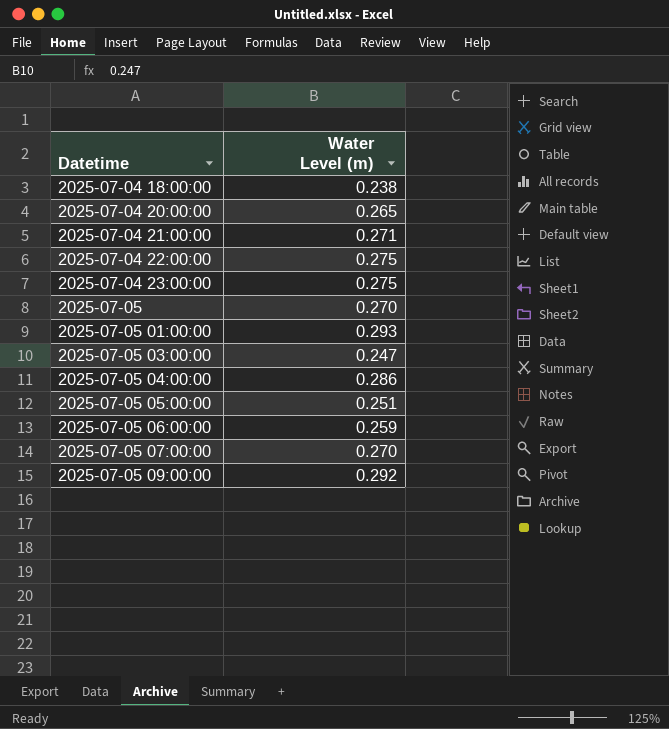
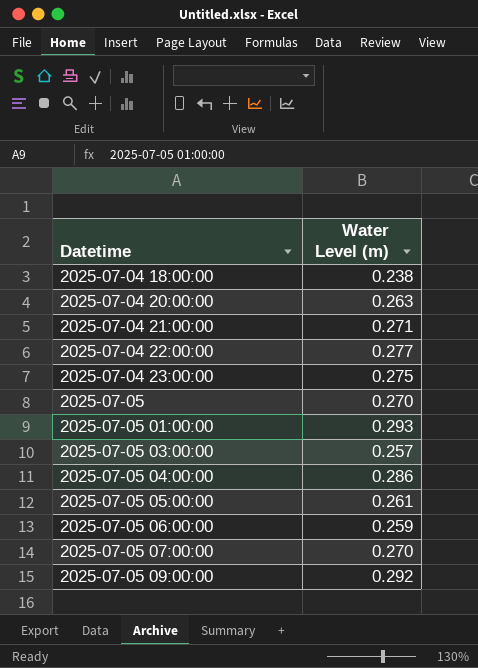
2025-07-04 20:00:00 | Water Level (m): 0.265 -> 0.263
2025-07-04 22:00:00 | Water Level (m): 0.275 -> 0.277
2025-07-05 03:00:00 | Water Level (m): 0.247 -> 0.257
2025-07-05 05:00:00 | Water Level (m): 0.251 -> 0.261

